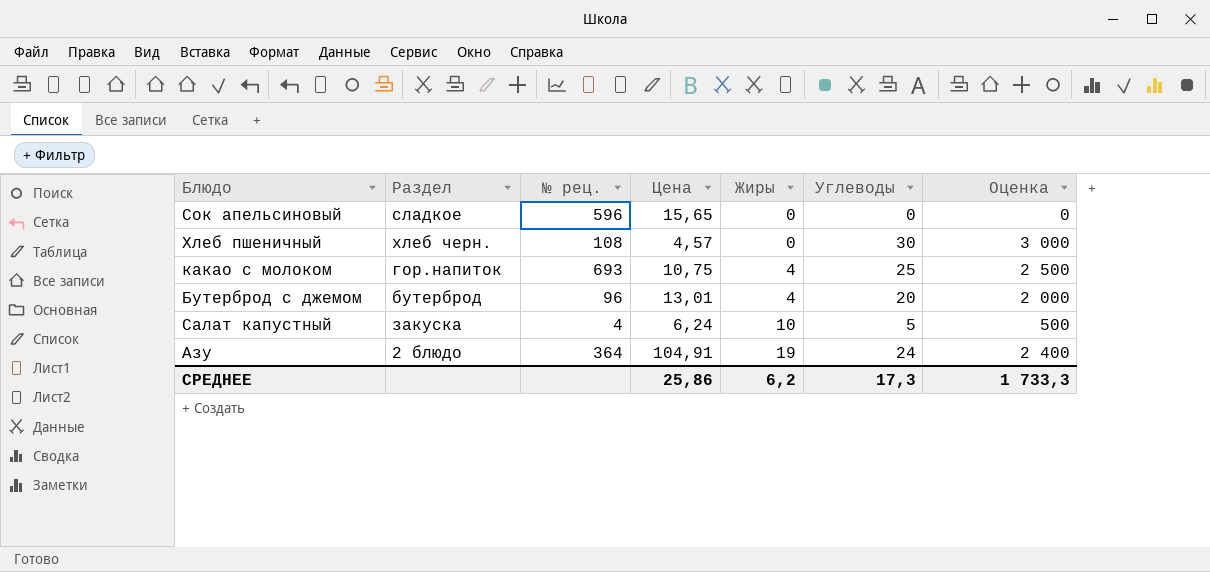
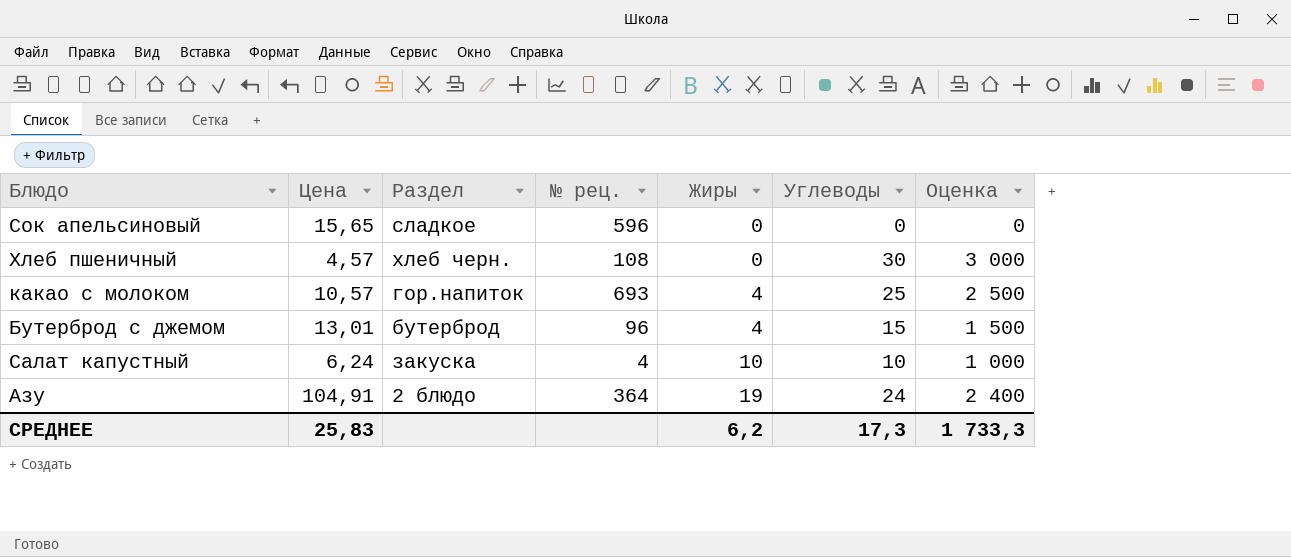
column Цена | position: 4 -> 2
какао с молоком | Цена: 10,75 -> 10,57
Бутерброд с джемом | Углеводы: 20 -> 15
Бутерброд с джемом | Оценка: 2 000 -> 1 500
Салат капустный | Углеводы: 5 -> 10
Салат капустный | Оценка: 500 -> 1 000
СРЕДНЕЕ | Цена: 25,86 -> 25,83

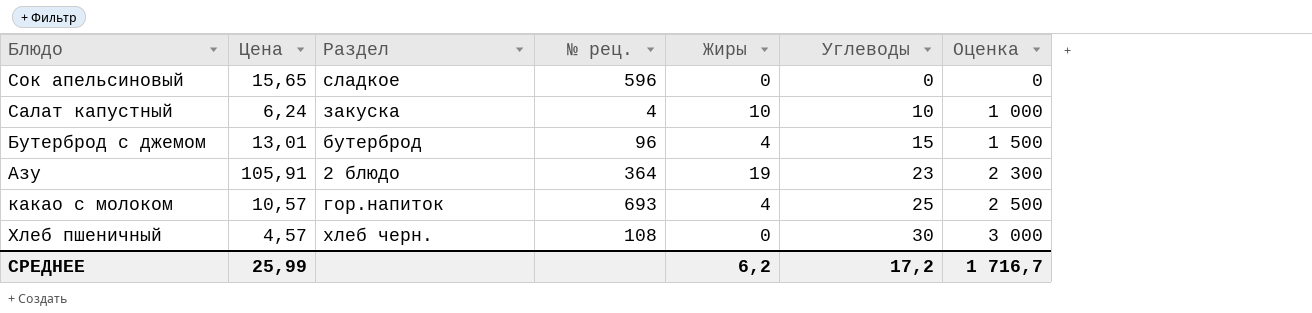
row order: Жиры ascending -> Углеводы ascending
Азу | Цена: 104,91 -> 105,91
Азу | Углеводы: 24 -> 23
Азу | Оценка: 2 400 -> 2 300
СРЕДНЕЕ | Цена: 25,83 -> 25,99
СРЕДНЕЕ | Углеводы: 17,3 -> 17,2
СРЕДНЕЕ | Оценка: 1 733,3 -> 1 716,7

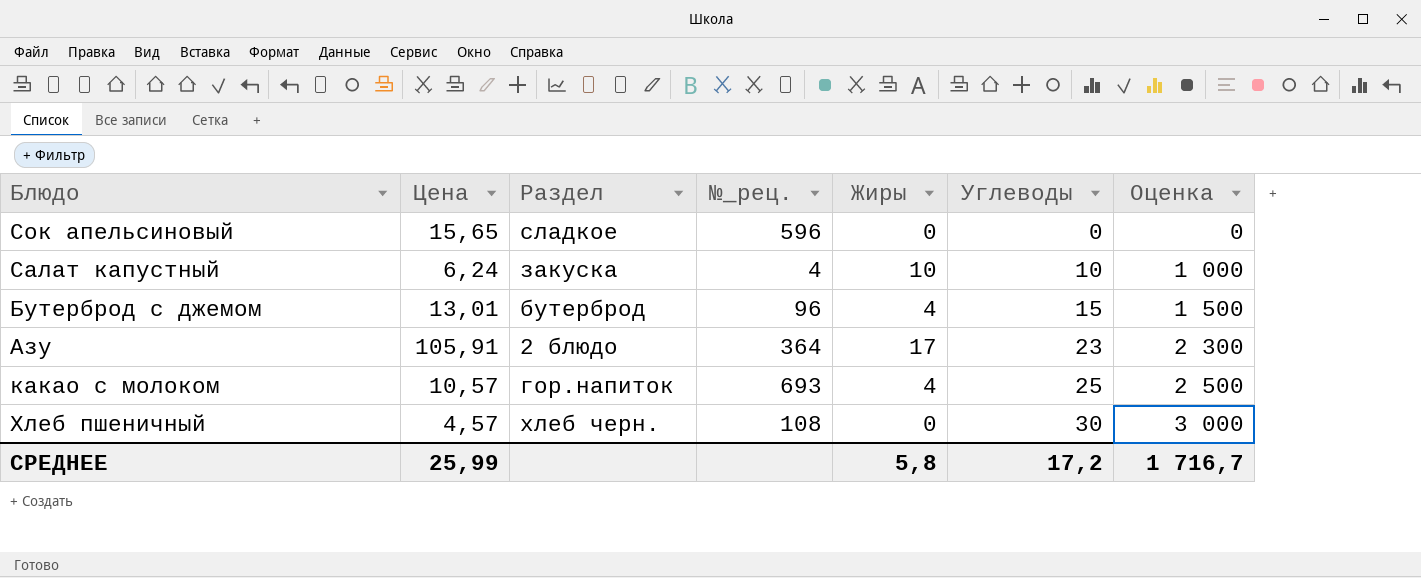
column name: № рец. -> №_рец.
Азу | Жиры: 19 -> 17
СРЕДНЕЕ | Жиры: 6,2 -> 5,8

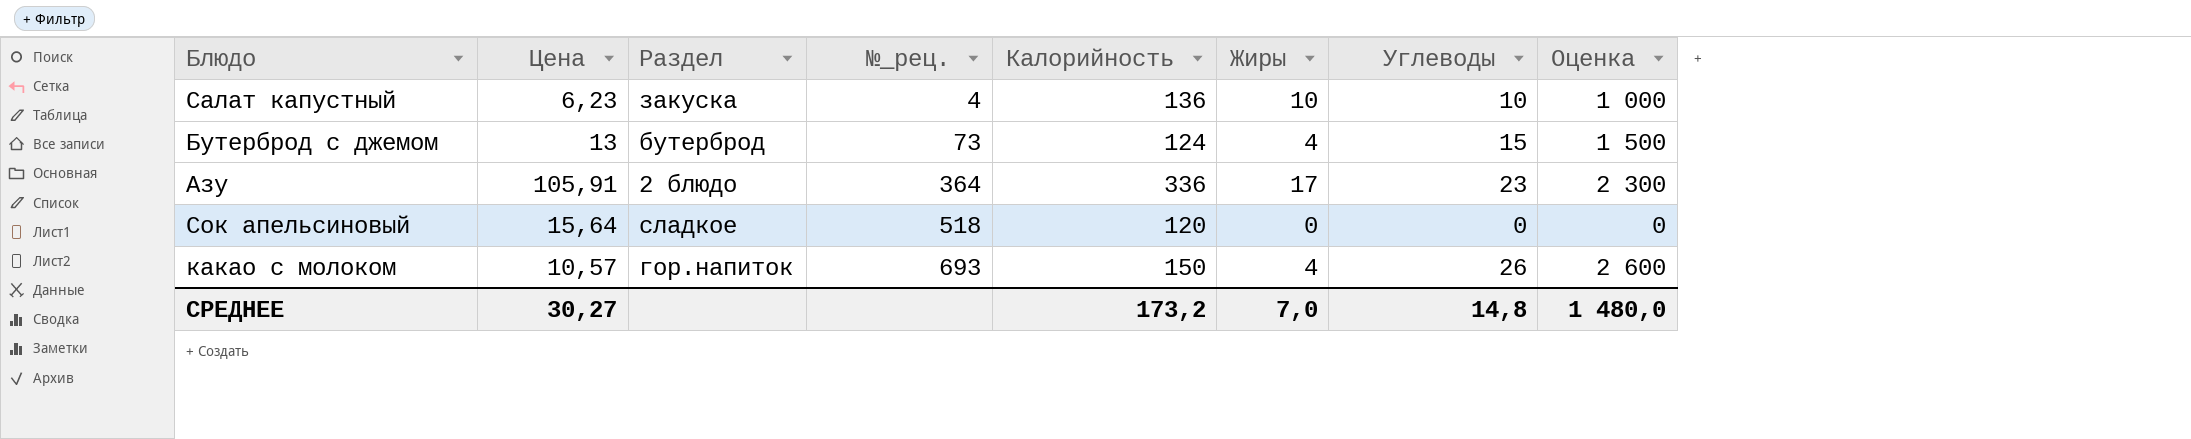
row order: Углеводы ascending -> №_рец. ascending
column Калорийность | position: none -> 5
row Хлеб пшеничный: 4,57 | хлеб черн. | 108 | 0 | 30 | 3 000 -> none
Салат капустный | Цена: 6,24 -> 6,23
Бутерброд с джемом | Цена: 13,01 -> 13
Бутерброд с джемом | №_рец.: 96 -> 73
Сок апельсиновый | Цена: 15,65 -> 15,64
Сок апельсиновый | №_рец.: 596 -> 518
какао с молоком | Углеводы: 25 -> 26
какао с молоком | Оценка: 2 500 -> 2 600
СРЕДНЕЕ | Цена: 25,99 -> 30,27
СРЕДНЕЕ | Жиры: 5,8 -> 7,0
СРЕДНЕЕ | Углеводы: 17,2 -> 14,8
СРЕДНЕЕ | Оценка: 1 716,7 -> 1 480,0

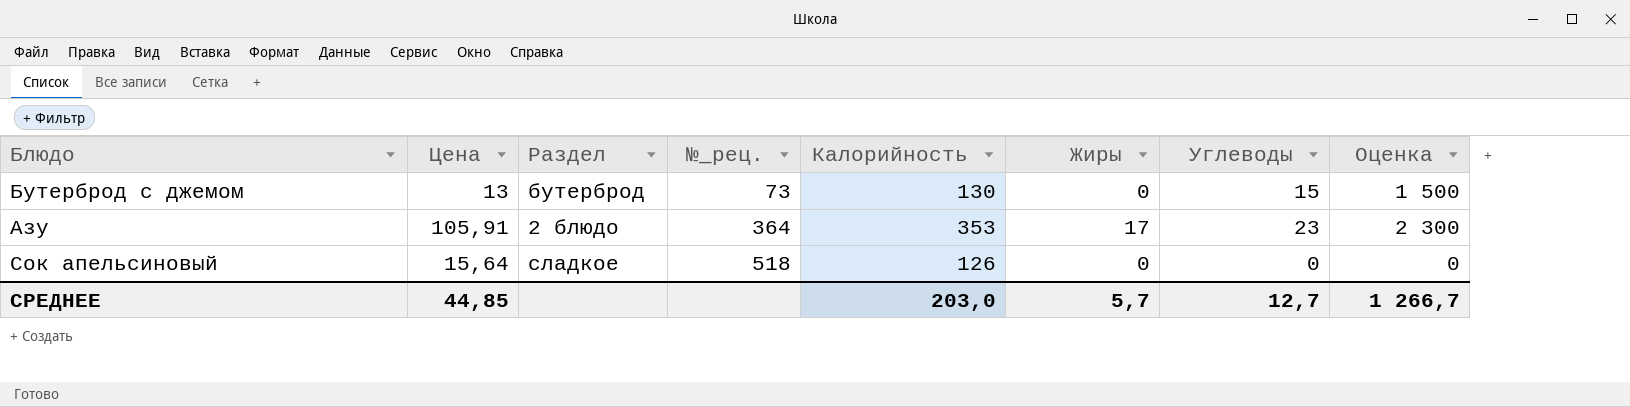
row Салат капустный: 6,23 | закуска | 4 | 136 | 10 | 10 | 1 000 -> none
row какао с молоком: 10,57 | гор.напиток | 693 | 150 | 4 | 26 | 2 600 -> none
Бутерброд с джемом | Калорийность: 124 -> 130
Бутерброд с джемом | Жиры: 4 -> 0
Азу | Калорийность: 336 -> 353
Сок апельсиновый | Калорийность: 120 -> 126
СРЕДНЕЕ | Цена: 30,27 -> 44,85
СРЕДНЕЕ | Калорийность: 173,2 -> 203,0
СРЕДНЕЕ | Жиры: 7,0 -> 5,7
СРЕДНЕЕ | Углеводы: 14,8 -> 12,7
СРЕДНЕЕ | Оценка: 1 480,0 -> 1 266,7

